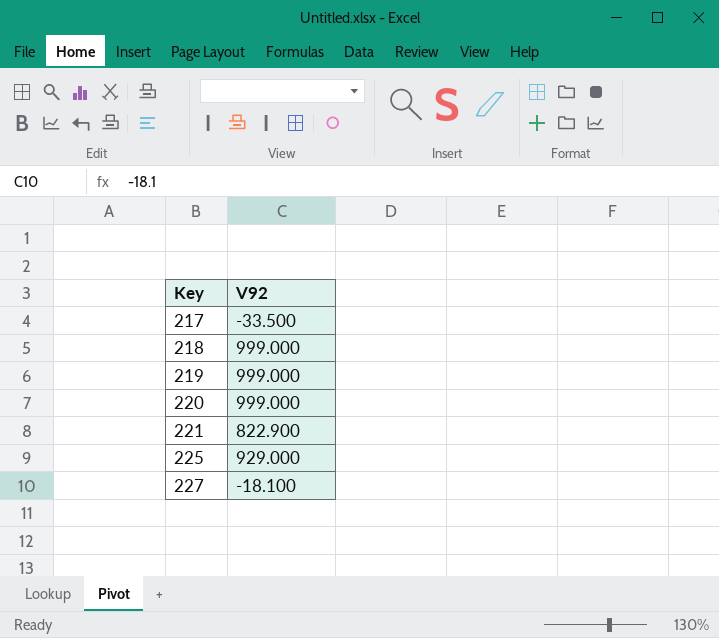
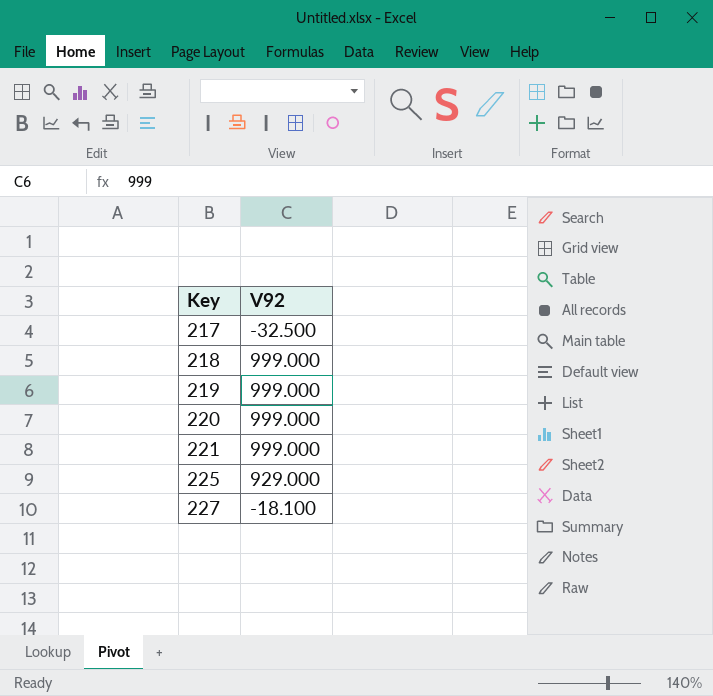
217 | V92: -33.500 -> -32.500
221 | V92: 822.900 -> 999.000

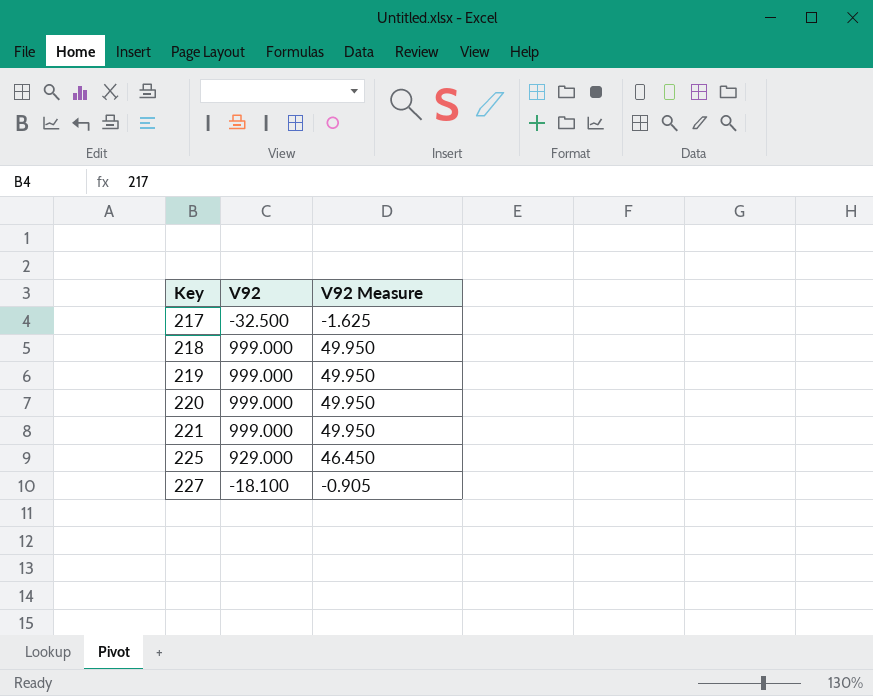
column V92 Measure | formula: none -> [V92] * 0.05

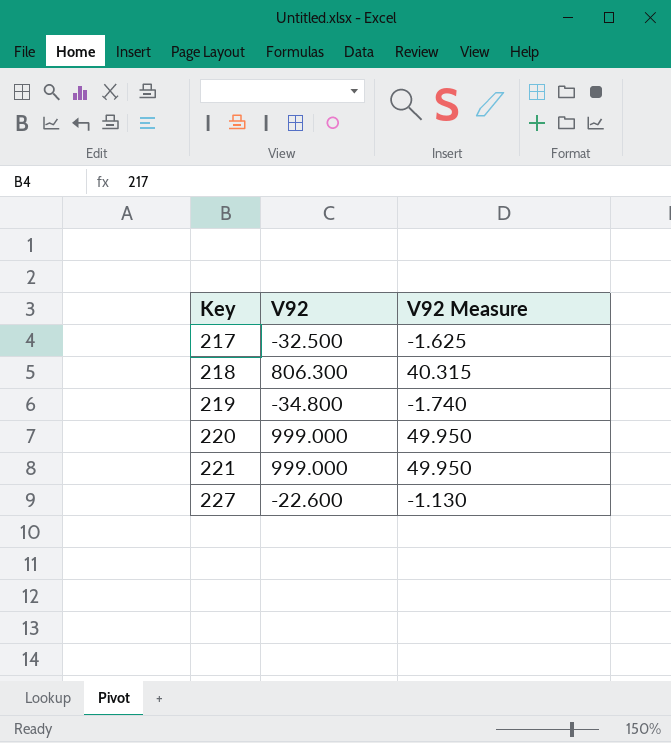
row 225: 929.000 | 46.450 -> none
218 | V92: 999.000 -> 806.300
218 | V92 Measure: 49.950 -> 40.315
219 | V92: 999.000 -> -34.800
219 | V92 Measure: 49.950 -> -1.740
227 | V92: -18.100 -> -22.600
227 | V92 Measure: -0.905 -> -1.130

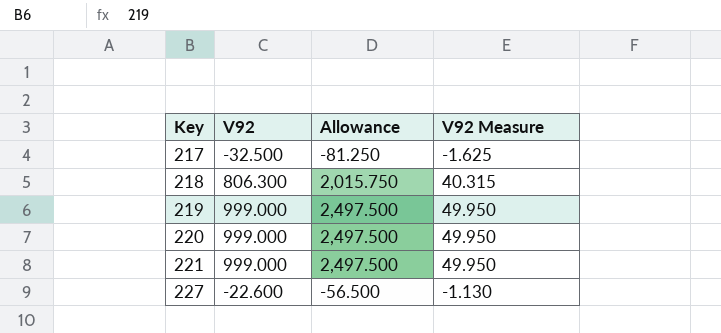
column Allowance | formula: none -> [V92] * 2.5
219 | V92: -34.800 -> 999.000
219 | V92 Measure: -1.740 -> 49.950

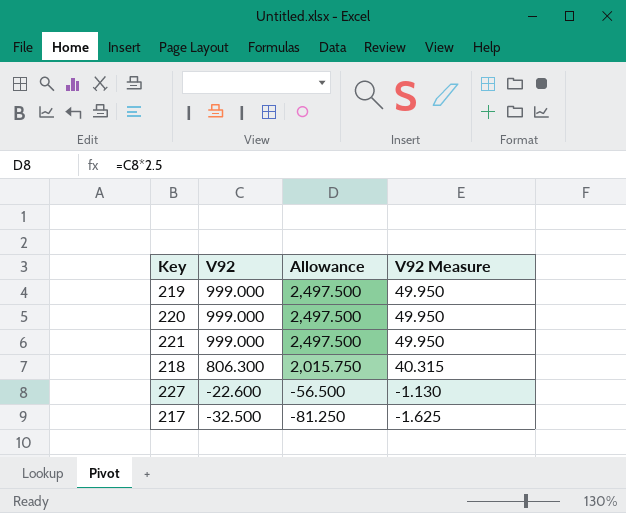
row order: Key ascending -> V92 descending

